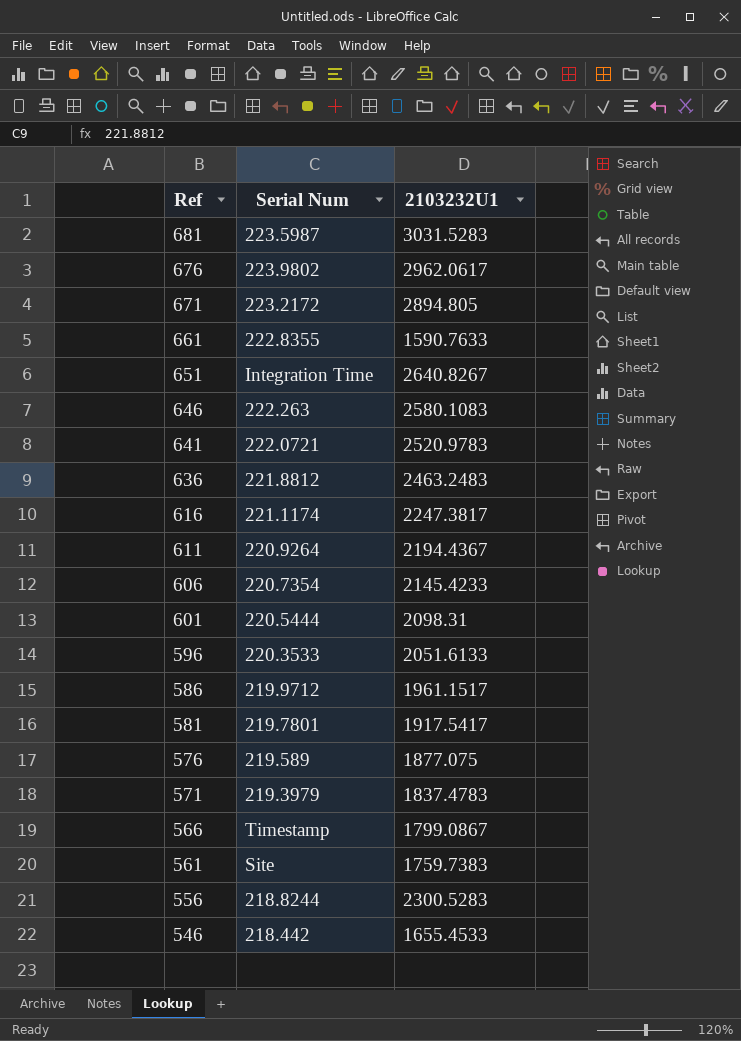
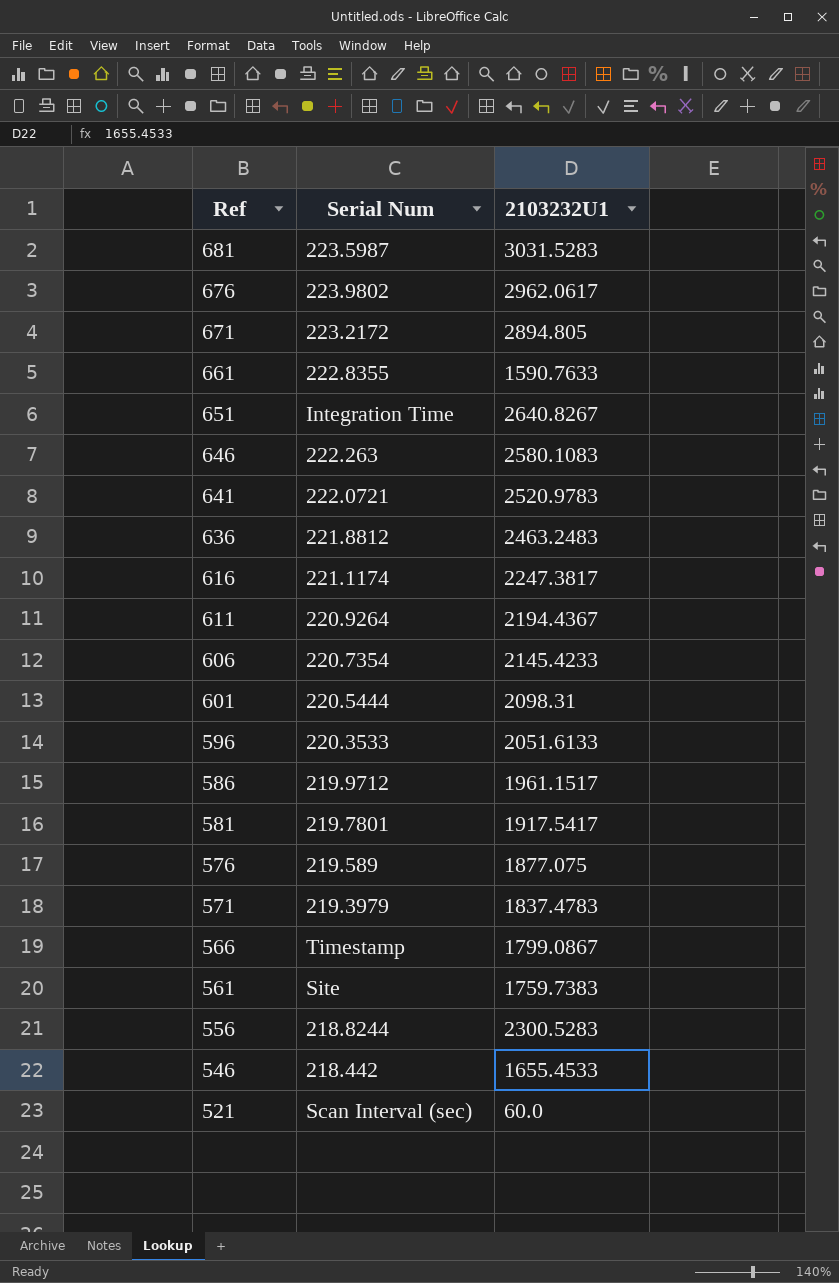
row 521: none -> Scan Interval (sec) | 60.0

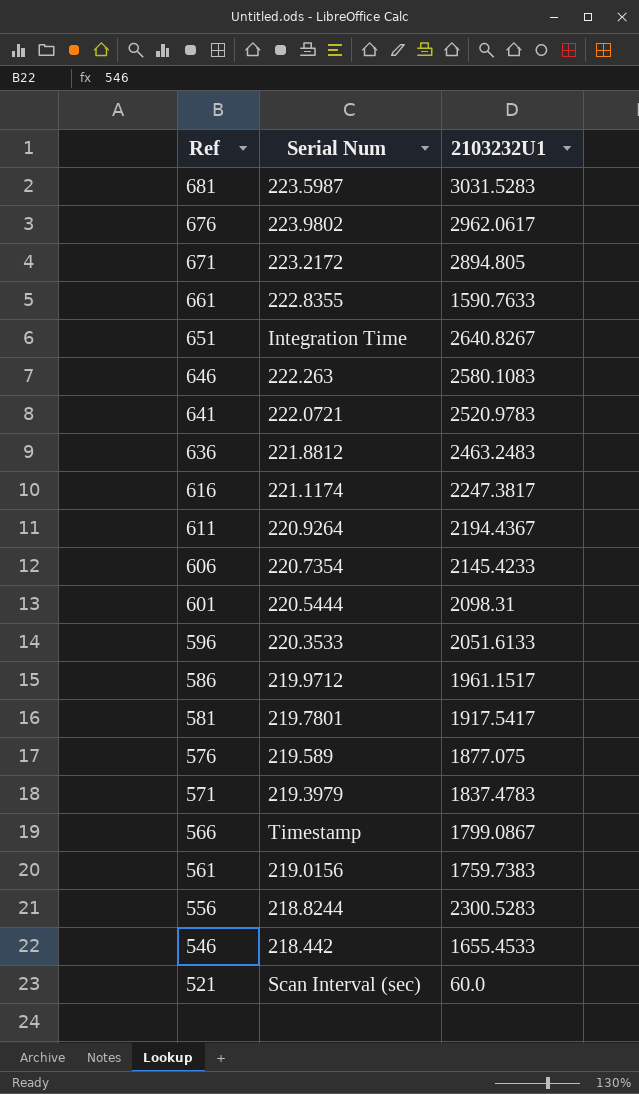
561 | Serial Num: Site -> 219.0156

